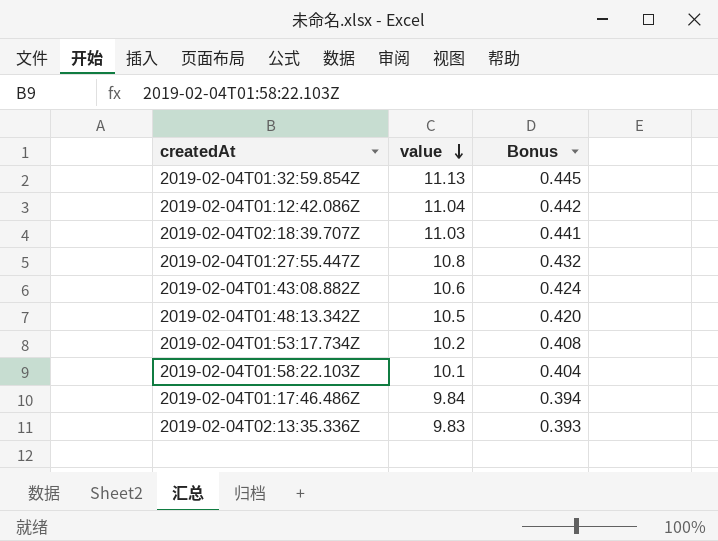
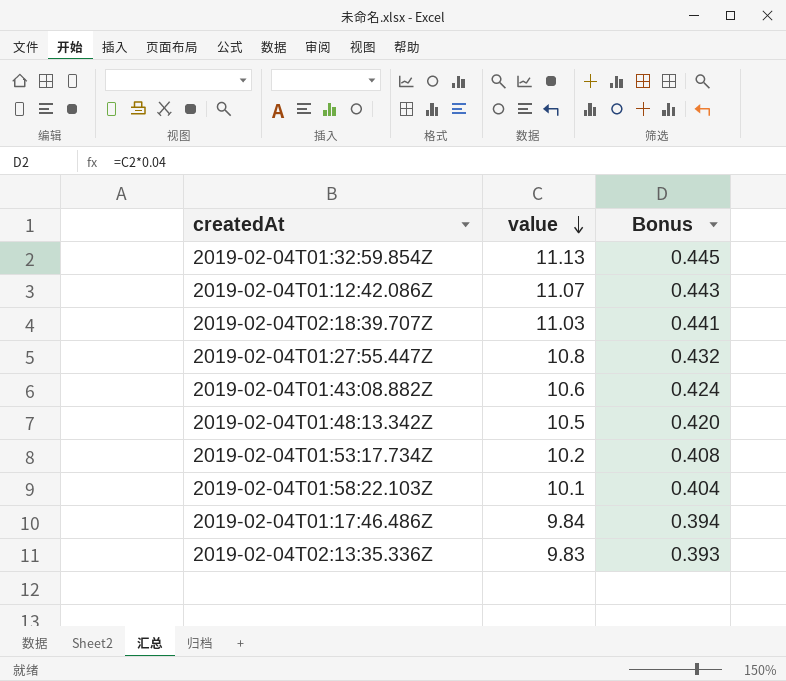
2019-02-04T01:12:42.086Z | value: 11.04 -> 11.07
2019-02-04T01:12:42.086Z | Bonus: 0.442 -> 0.443

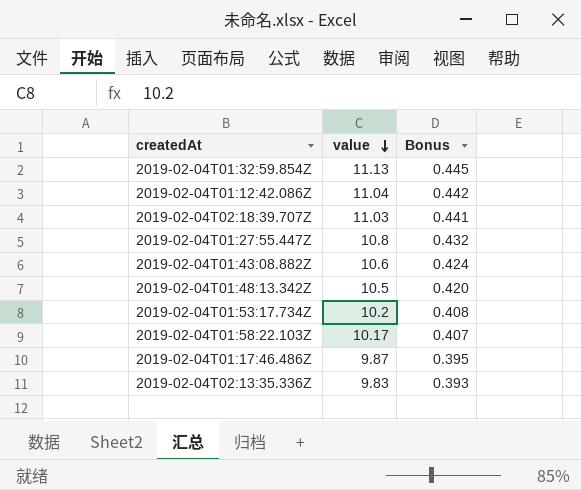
2019-02-04T01:12:42.086Z | value: 11.07 -> 11.04
2019-02-04T01:12:42.086Z | Bonus: 0.443 -> 0.442
2019-02-04T01:58:22.103Z | value: 10.1 -> 10.17
2019-02-04T01:58:22.103Z | Bonus: 0.404 -> 0.407
2019-02-04T01:17:46.486Z | value: 9.84 -> 9.87
2019-02-04T01:17:46.486Z | Bonus: 0.394 -> 0.395

